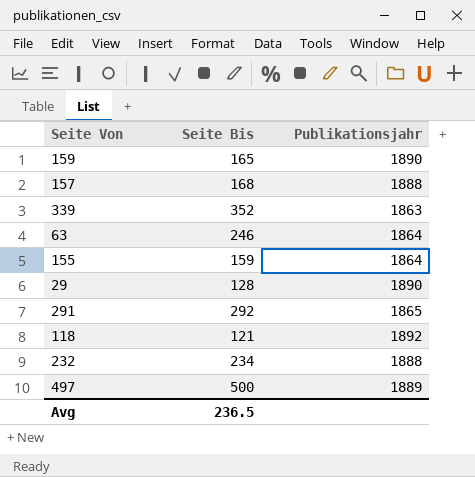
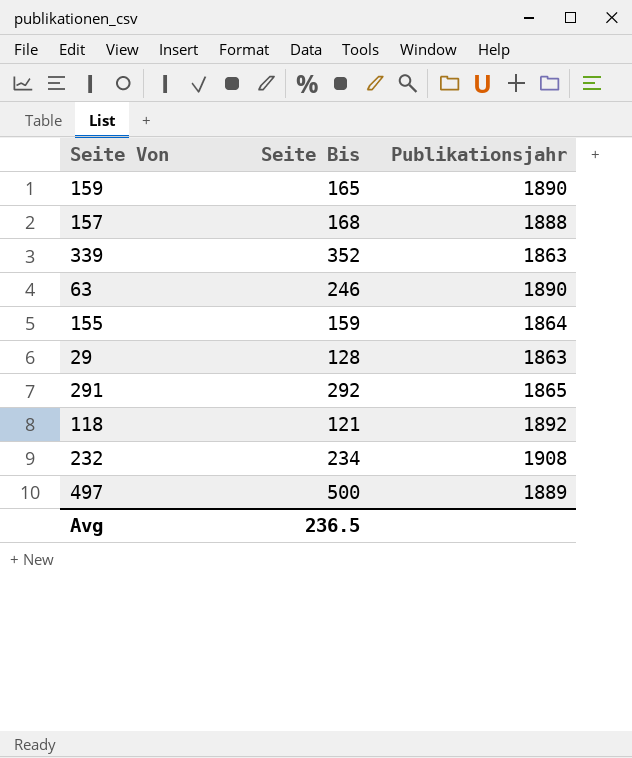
63 | Publikationsjahr: 1864 -> 1890
29 | Publikationsjahr: 1890 -> 1863
232 | Publikationsjahr: 1888 -> 1908

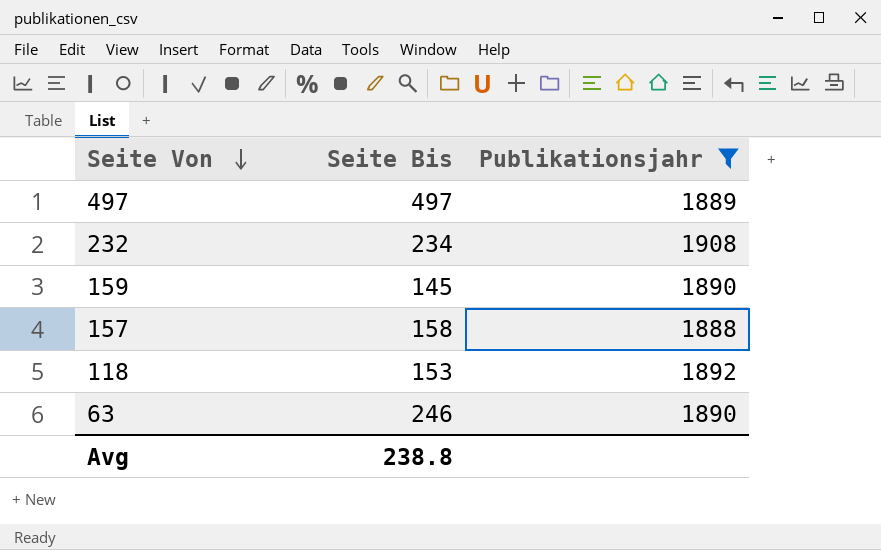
filter: none -> Publikationsjahr >= 1888
row order: none -> Seite Von descending
497 | Seite Bis: 500 -> 497
159 | Seite Bis: 165 -> 145
157 | Seite Bis: 168 -> 158
118 | Seite Bis: 121 -> 153
Avg | Seite Bis: 236.5 -> 238.8

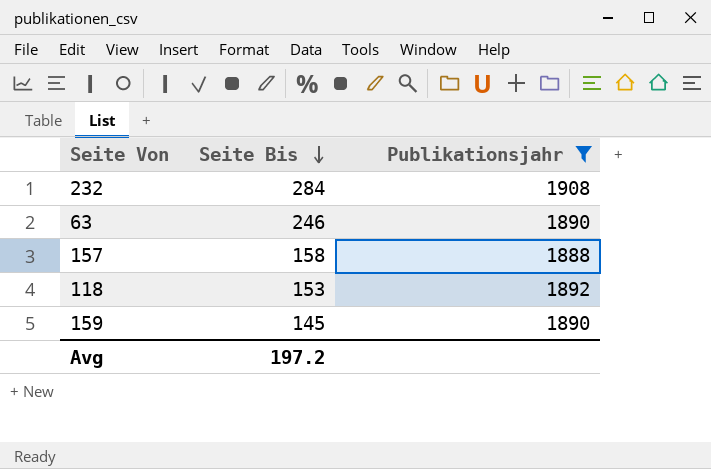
row order: Seite Von descending -> Seite Bis descending
row 497: 497 | 1889 -> none
232 | Seite Bis: 234 -> 284
Avg | Seite Bis: 238.8 -> 197.2

